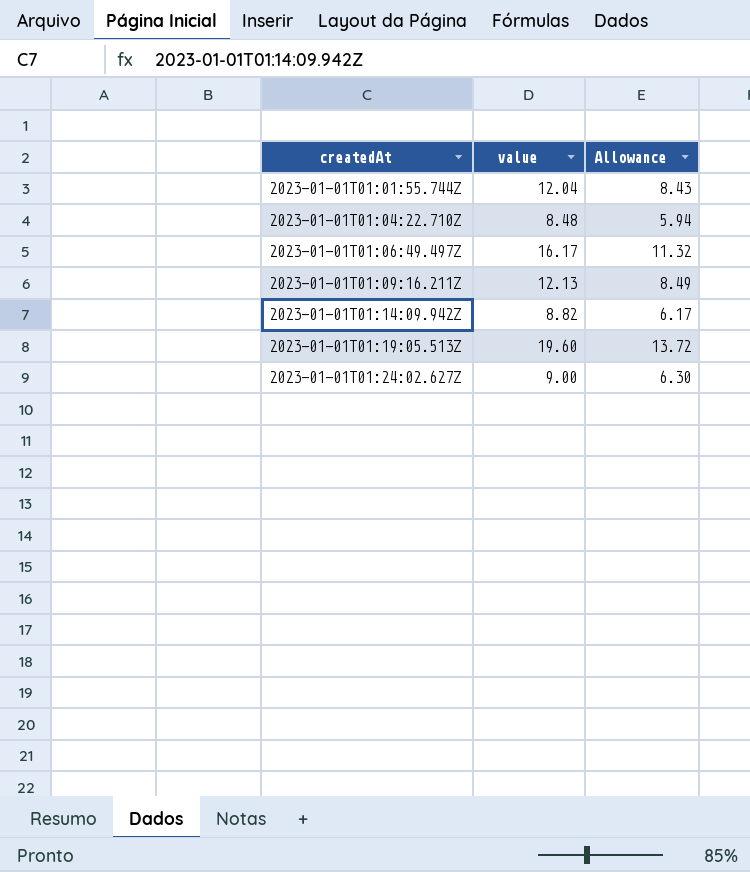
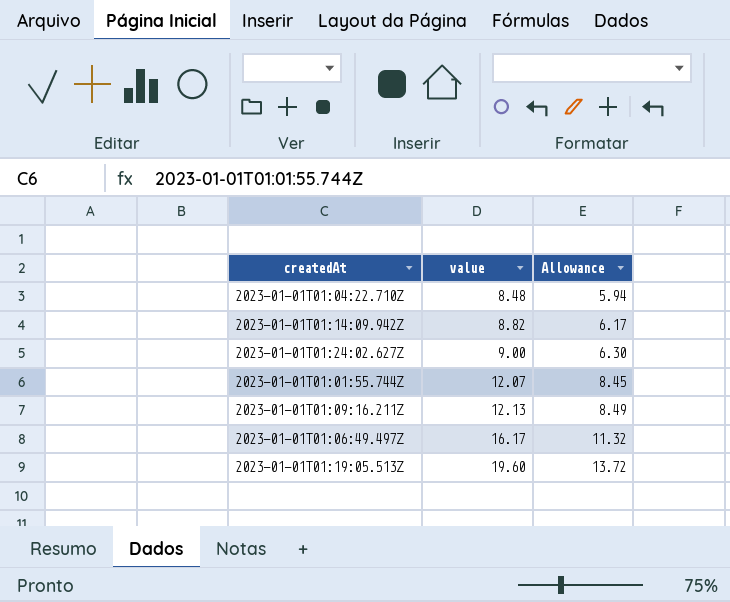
row order: createdAt ascending -> value ascending
2023-01-01T01:01:55.744Z | value: 12.04 -> 12.07
2023-01-01T01:01:55.744Z | Allowance: 8.43 -> 8.45

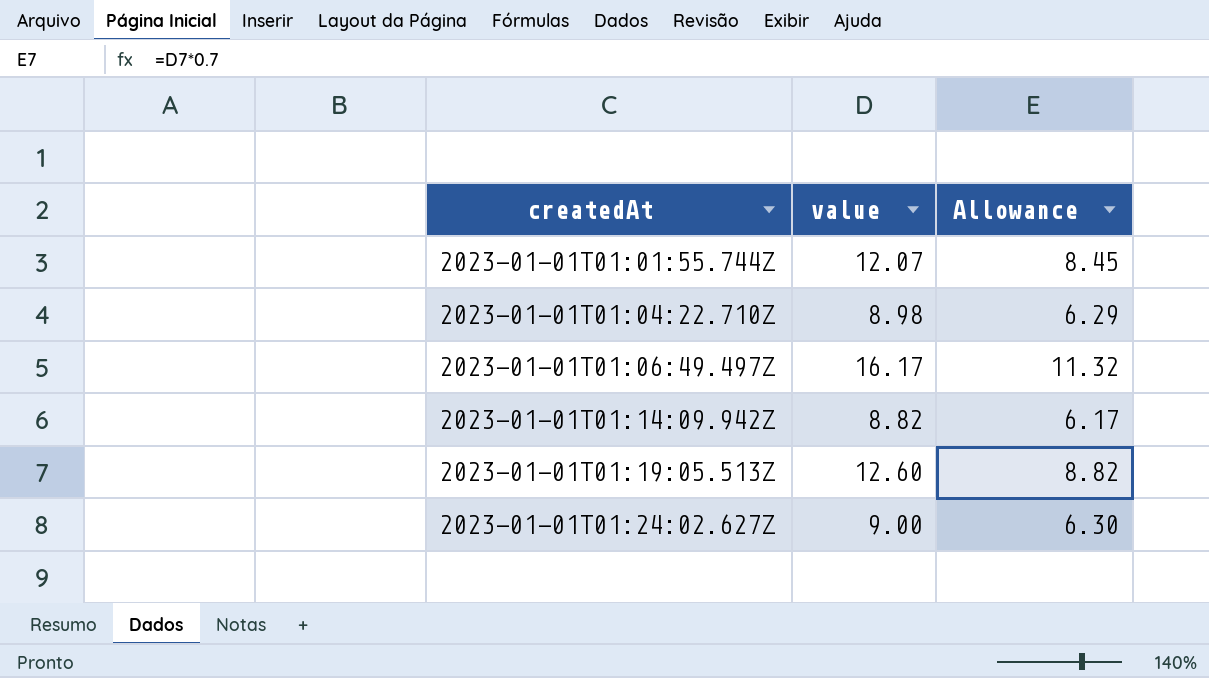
row order: value ascending -> createdAt ascending
row 2023-01-01T01:09:16.211Z: 12.13 | 8.49 -> none
2023-01-01T01:04:22.710Z | value: 8.48 -> 8.98
2023-01-01T01:04:22.710Z | Allowance: 5.94 -> 6.29
2023-01-01T01:19:05.513Z | value: 19.60 -> 12.60
2023-01-01T01:19:05.513Z | Allowance: 13.72 -> 8.82

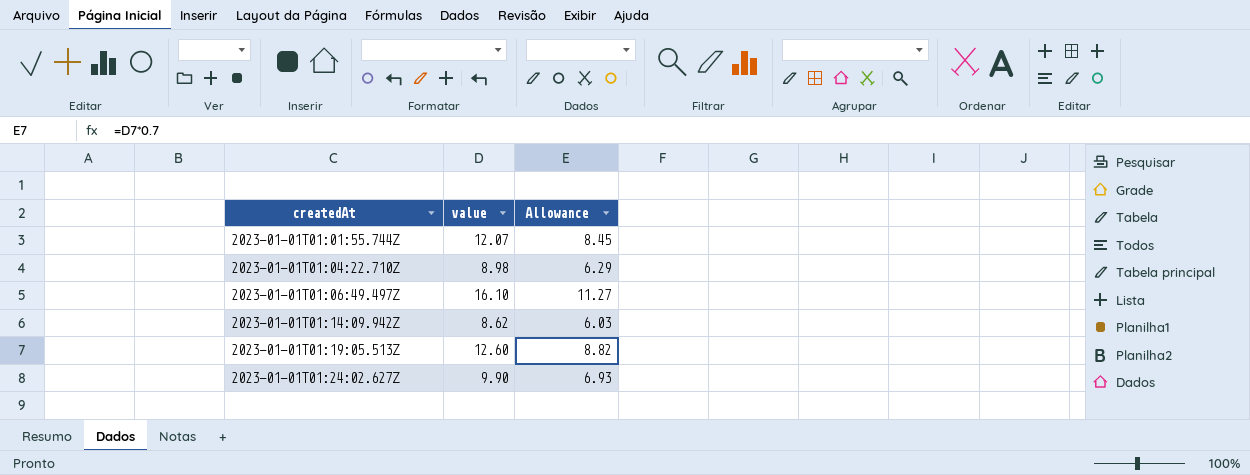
2023-01-01T01:06:49.497Z | value: 16.17 -> 16.10
2023-01-01T01:06:49.497Z | Allowance: 11.32 -> 11.27
2023-01-01T01:14:09.942Z | value: 8.82 -> 8.62
2023-01-01T01:14:09.942Z | Allowance: 6.17 -> 6.03
2023-01-01T01:24:02.627Z | value: 9.00 -> 9.90
2023-01-01T01:24:02.627Z | Allowance: 6.30 -> 6.93

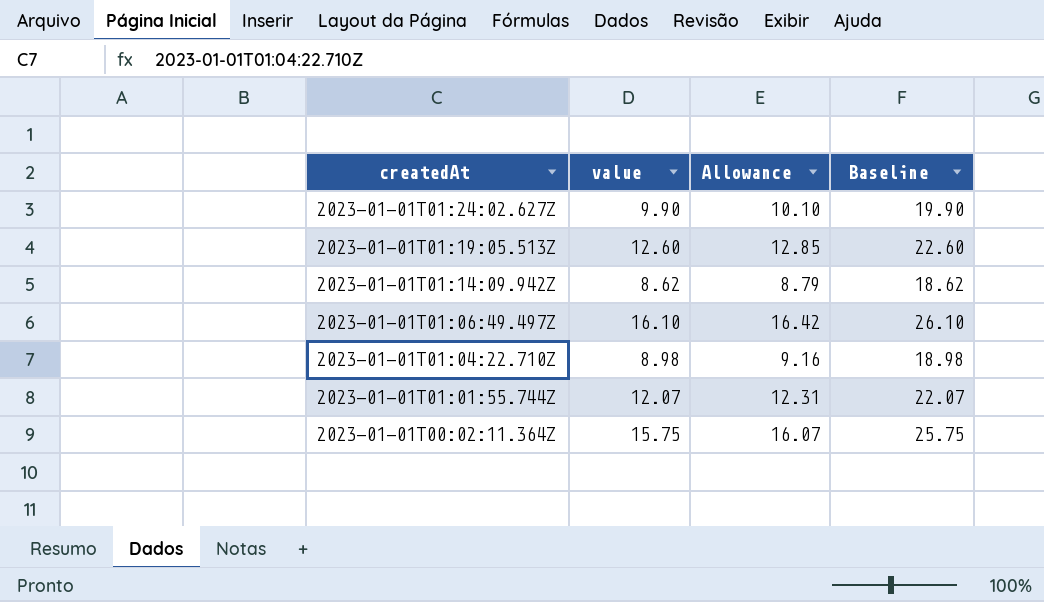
row order: createdAt ascending -> createdAt descending
column Allowance | formula: [value] * 0.7 -> [value] * 1.02
column Baseline | formula: none -> [value] + 10
row 2023-01-01T00:02:11.364Z: none -> 15.75 | 16.07 | 25.75

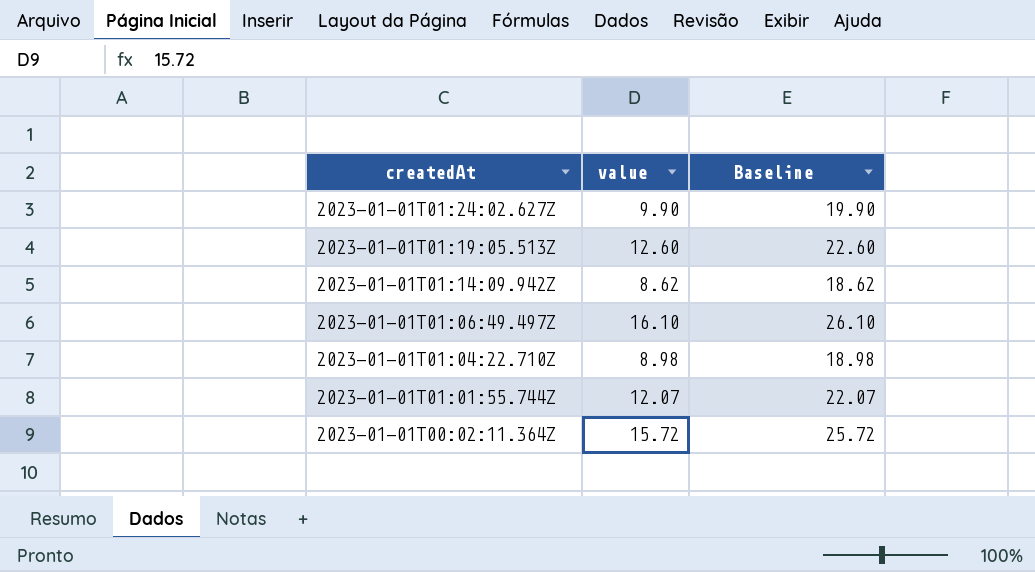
column Allowance | formula: [value] * 1.02 -> none
2023-01-01T00:02:11.364Z | value: 15.75 -> 15.72
2023-01-01T00:02:11.364Z | Baseline: 25.75 -> 25.72

